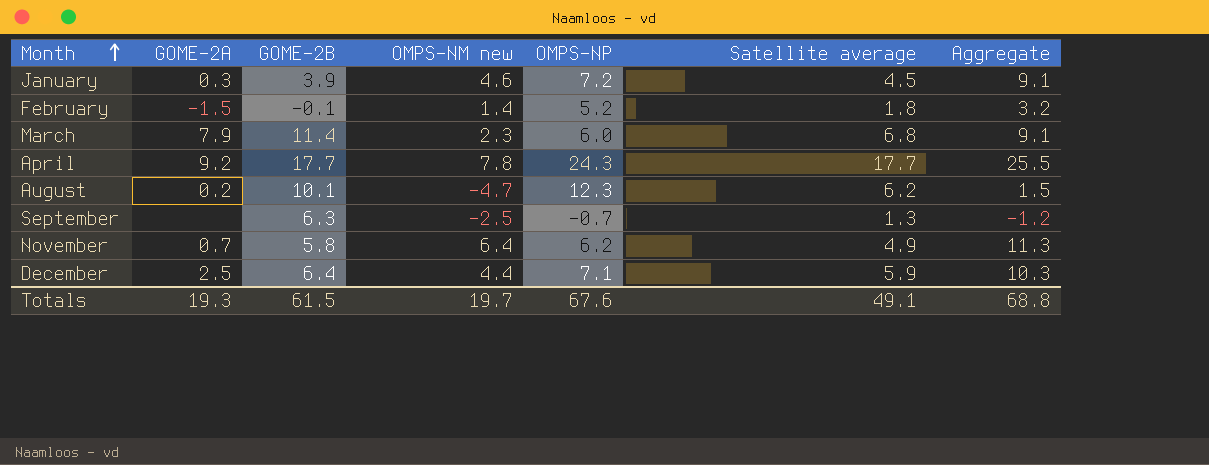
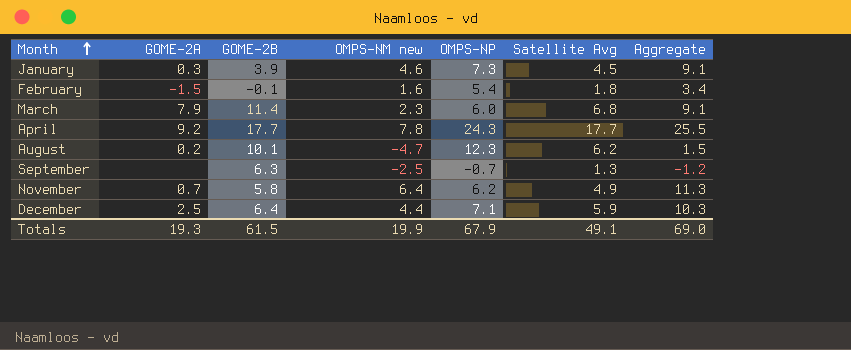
column name: Satellite average -> Satellite Avg
January | OMPS-NP: 7.2 -> 7.3
February | OMPS-NM new: 1.4 -> 1.6
February | OMPS-NP: 5.2 -> 5.4
February | Aggregate: 3.2 -> 3.4
Totals | OMPS-NM new: 19.7 -> 19.9
Totals | OMPS-NP: 67.6 -> 67.9
Totals | Aggregate: 68.8 -> 69.0

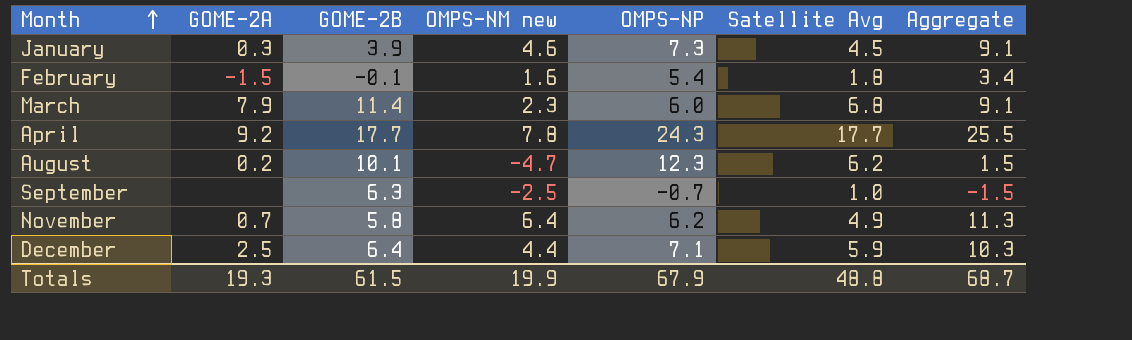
September | Satellite Avg: 1.3 -> 1.0
September | Aggregate: -1.2 -> -1.5
Totals | Satellite Avg: 49.1 -> 48.8
Totals | Aggregate: 69.0 -> 68.7

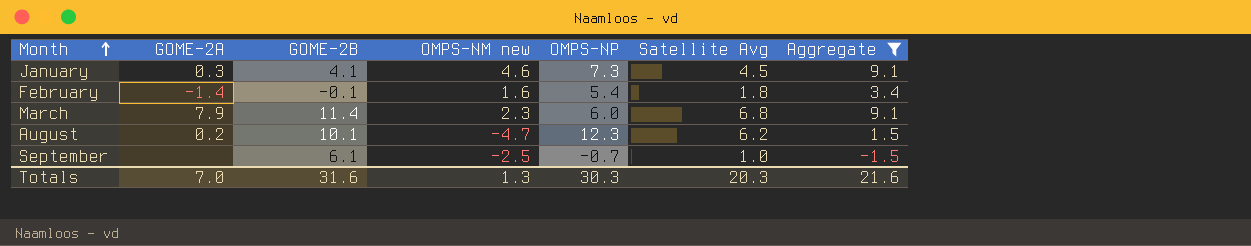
filter: none -> Aggregate <= 9.1
January | GOME-2B: 3.9 -> 4.1
February | GOME-2A: -1.5 -> -1.4
September | GOME-2B: 6.3 -> 6.1
Totals | GOME-2A: 19.3 -> 7.0
Totals | GOME-2B: 61.5 -> 31.6
Totals | OMPS-NM new: 19.9 -> 1.3
Totals | OMPS-NP: 67.9 -> 30.3
Totals | Satellite Avg: 48.8 -> 20.3
Totals | Aggregate: 68.7 -> 21.6

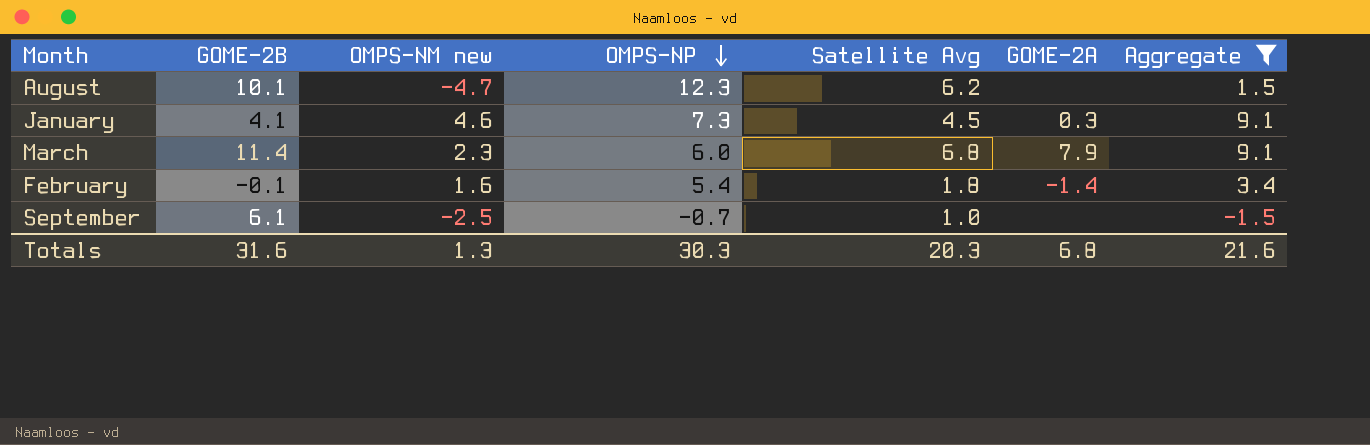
row order: Month ascending -> OMPS-NP descending
column GOME-2A | position: 2 -> 6
August | GOME-2A: 0.2 -> none
Totals | GOME-2A: 7.0 -> 6.8

